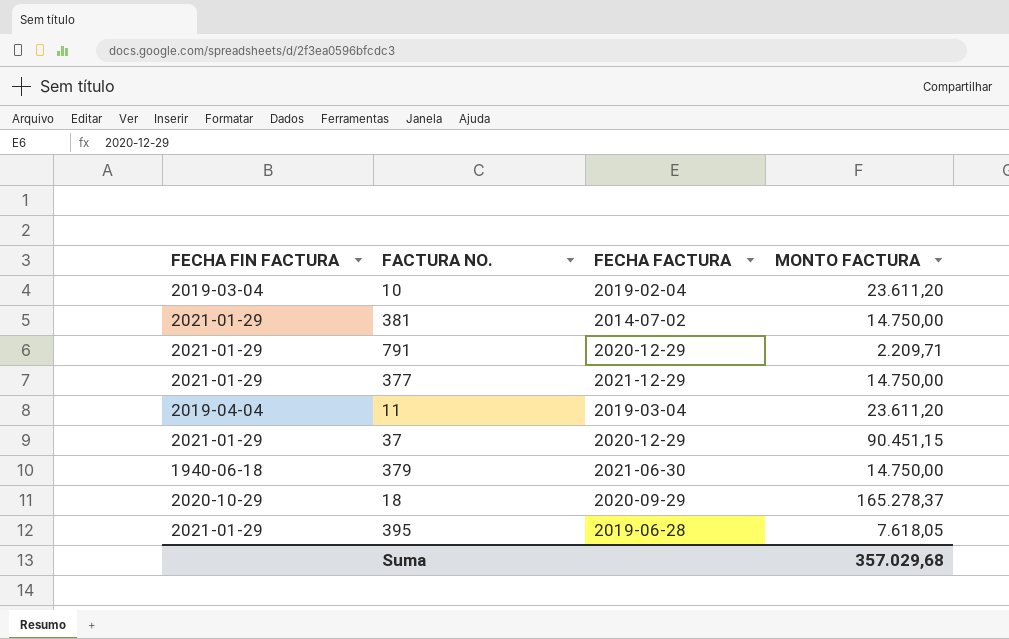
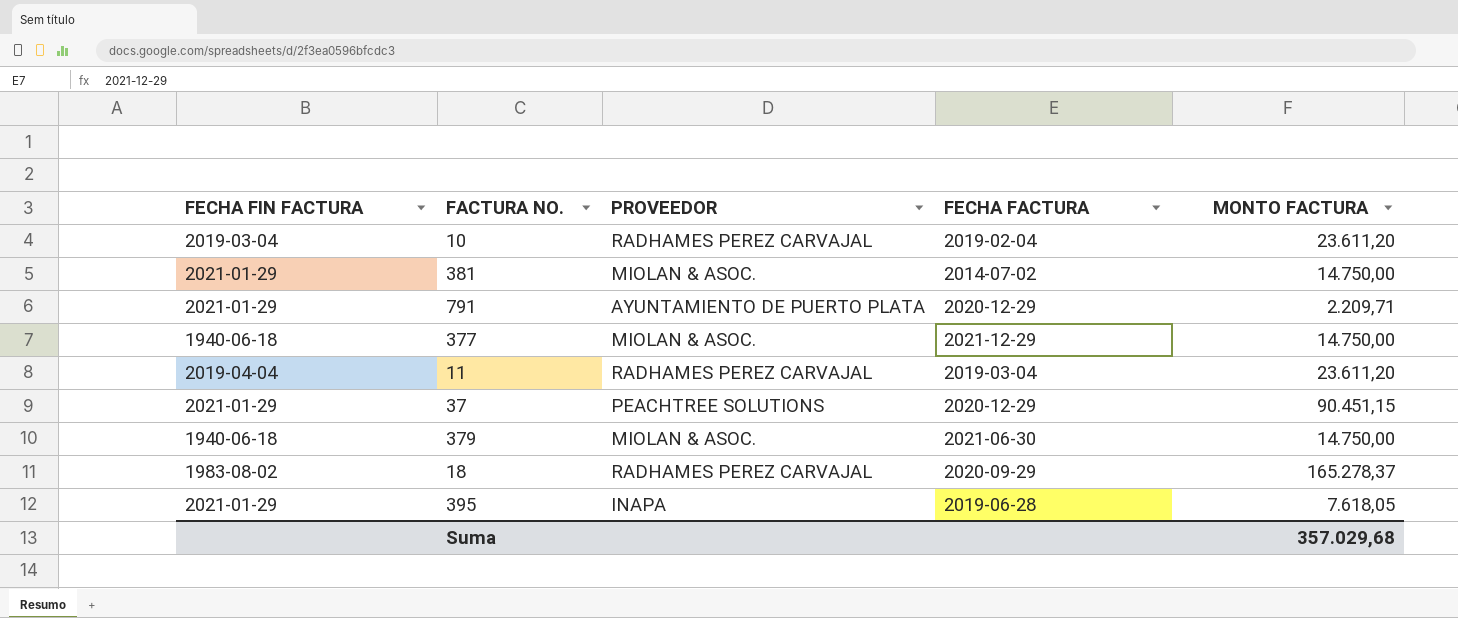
column PROVEEDOR | position: none -> 3
377 | FECHA FIN FACTURA: 2021-01-29 -> 1940-06-18
18 | FECHA FIN FACTURA: 2020-10-29 -> 1983-08-02

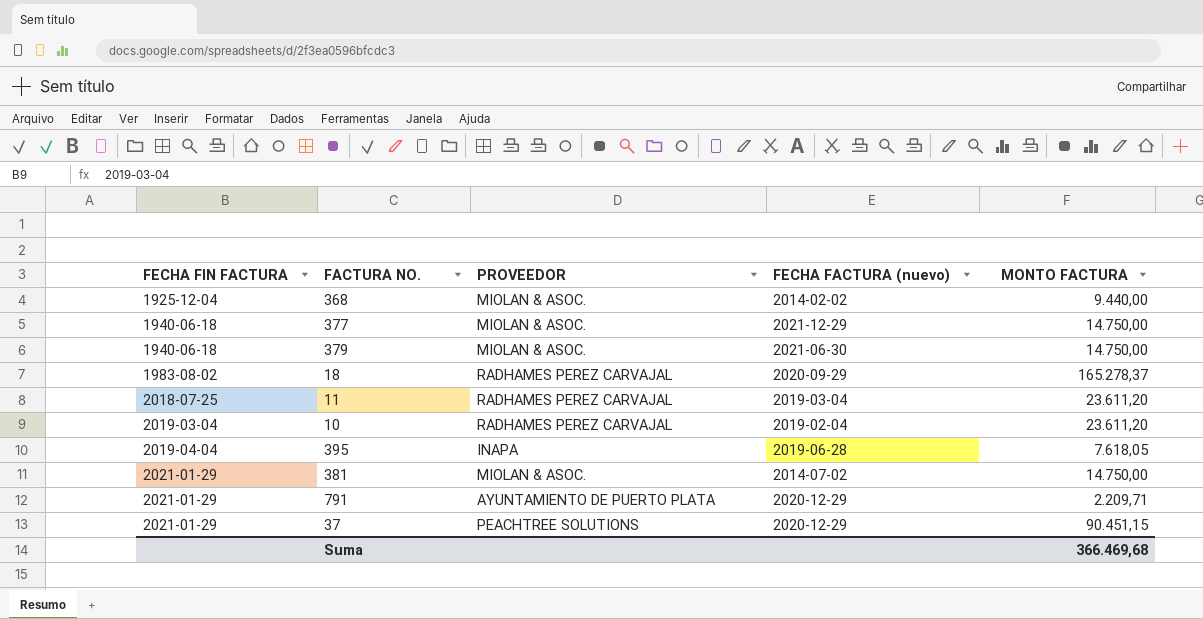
row order: none -> FECHA FIN FACTURA ascending
column name: FECHA FACTURA -> FECHA FACTURA (nuevo)
row 368: none -> 1925-12-04 | MIOLAN & ASOC. | 2014-02-02 | 9.440,00
11 | FECHA FIN FACTURA: 2019-04-04 -> 2018-07-25
395 | FECHA FIN FACTURA: 2021-01-29 -> 2019-04-04
Suma | MONTO FACTURA: 357.029,68 -> 366.469,68

